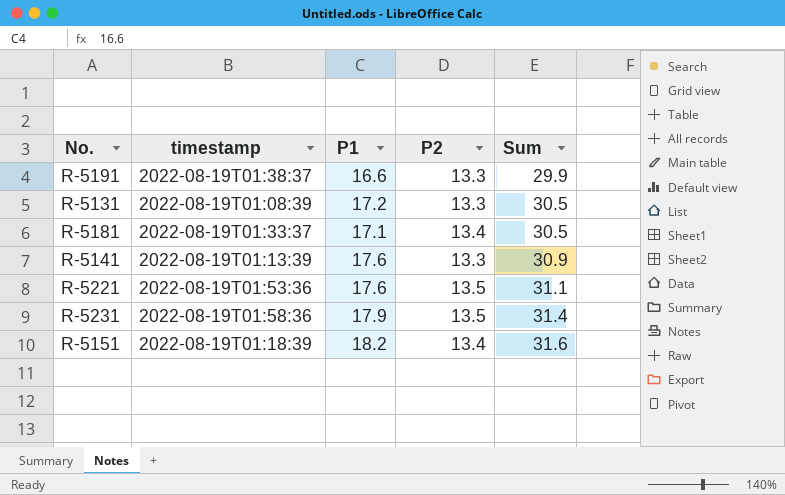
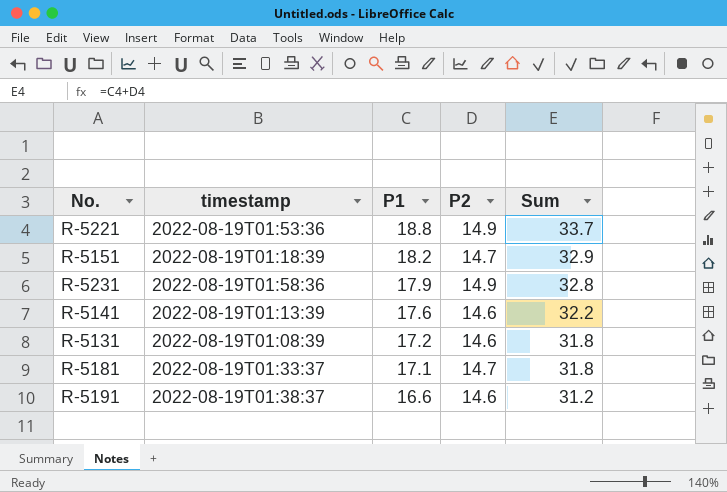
row order: Sum ascending -> P1 descending
R-5221 | P1: 17.6 -> 18.8
R-5221 | P2: 13.5 -> 14.9
R-5221 | Sum: 31.1 -> 33.7
R-5151 | P2: 13.4 -> 14.7
R-5151 | Sum: 31.6 -> 32.9
R-5231 | P2: 13.5 -> 14.9
R-5231 | Sum: 31.4 -> 32.8
R-5141 | P2: 13.3 -> 14.6
R-5141 | Sum: 30.9 -> 32.2
R-5131 | P2: 13.3 -> 14.6
R-5131 | Sum: 30.5 -> 31.8
R-5181 | P2: 13.4 -> 14.7
R-5181 | Sum: 30.5 -> 31.8
R-5191 | P2: 13.3 -> 14.6
R-5191 | Sum: 29.9 -> 31.2

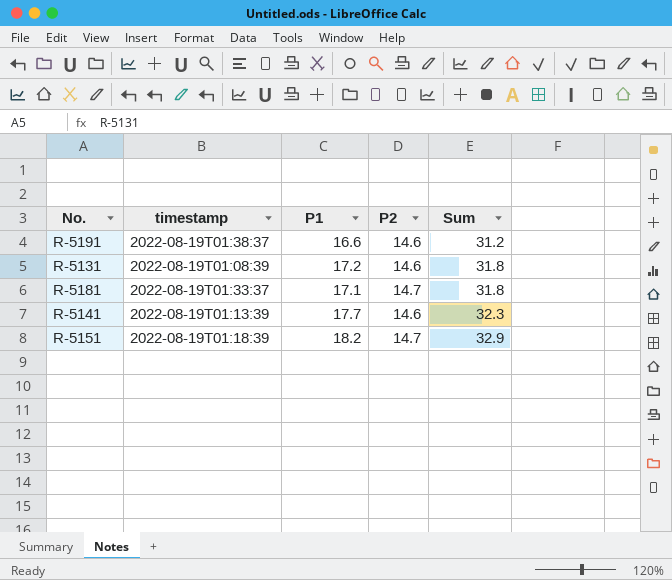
row order: P1 descending -> Sum ascending
row R-5221: 2022-08-19T01:53:36 | 18.8 | 14.9 | 33.7 -> none
row R-5231: 2022-08-19T01:58:36 | 17.9 | 14.9 | 32.8 -> none
R-5141 | P1: 17.6 -> 17.7
R-5141 | Sum: 32.2 -> 32.3

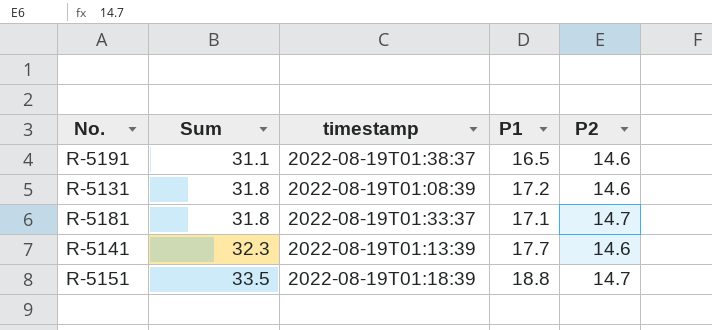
column Sum | position: 5 -> 2
R-5191 | Sum: 31.2 -> 31.1
R-5191 | P1: 16.6 -> 16.5
R-5151 | Sum: 32.9 -> 33.5
R-5151 | P1: 18.2 -> 18.8

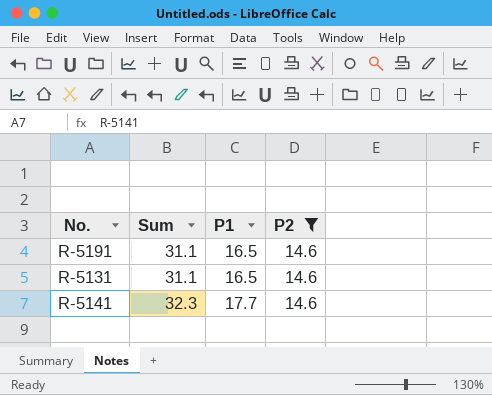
filter: none -> P2 = 14.6
column timestamp | position: 3 -> none
R-5131 | Sum: 31.8 -> 31.1
R-5131 | P1: 17.2 -> 16.5

